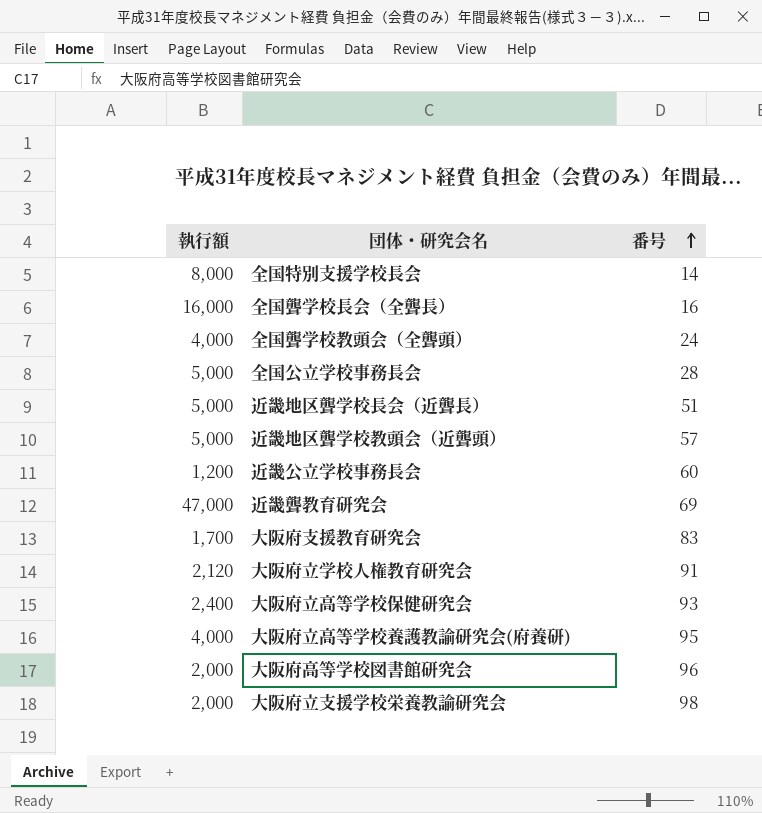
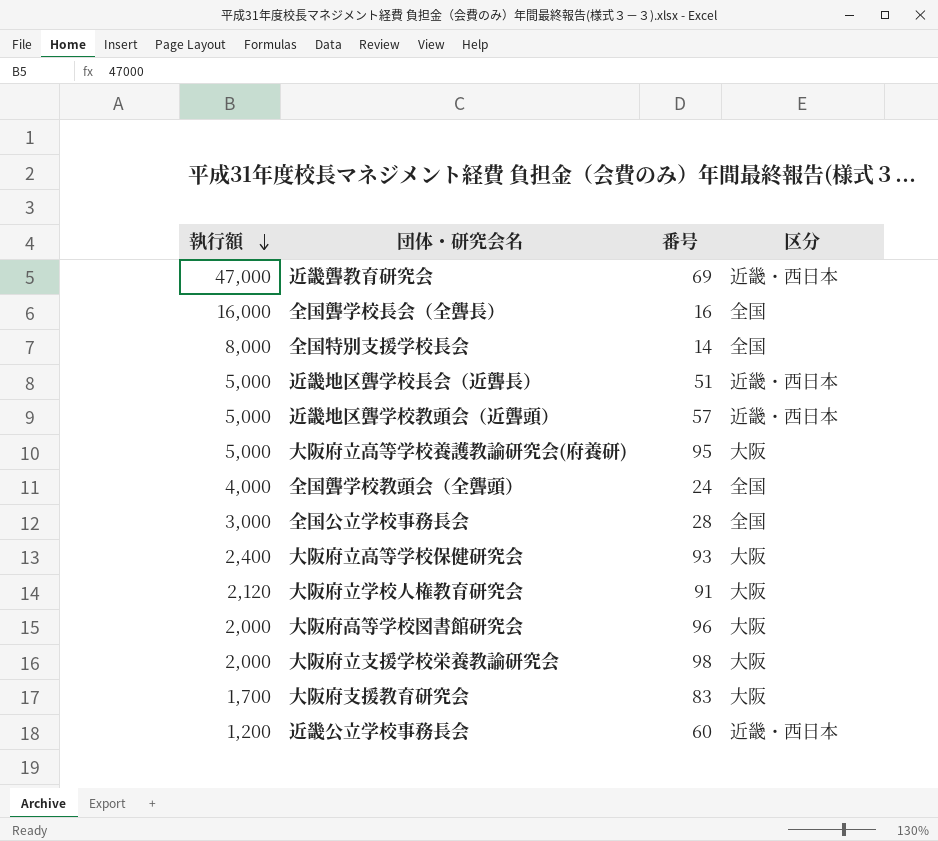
row order: 番号 ascending -> 執行額 descending
column 区分 | position: none -> 4
大阪府立高等学校養護教諭研究会(府養研) | 執行額: 4,000 -> 5,000
全国公立学校事務長会 | 執行額: 5,000 -> 3,000

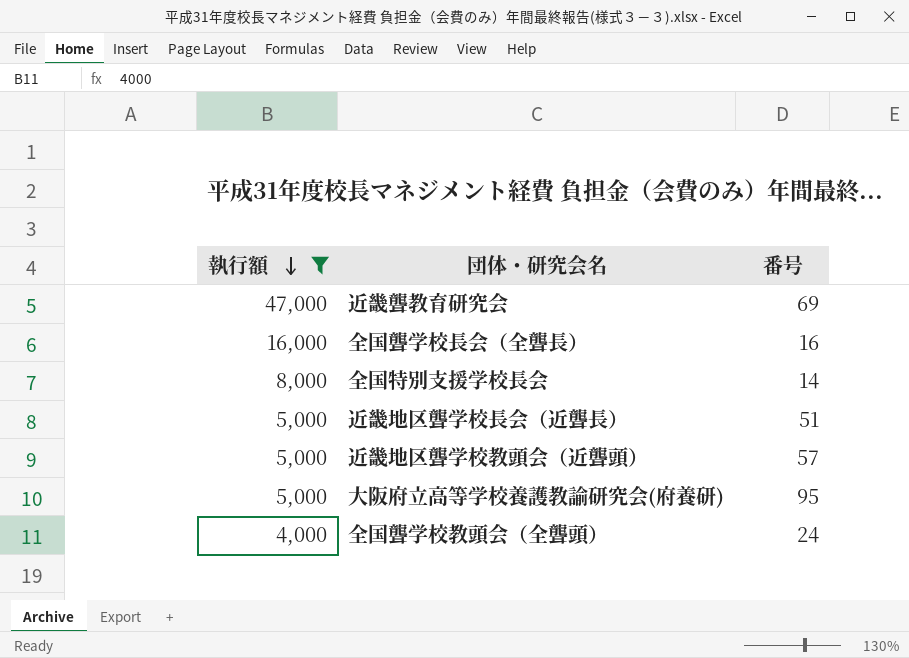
filter: none -> 執行額 >= 4,000
column 区分 | position: 4 -> none

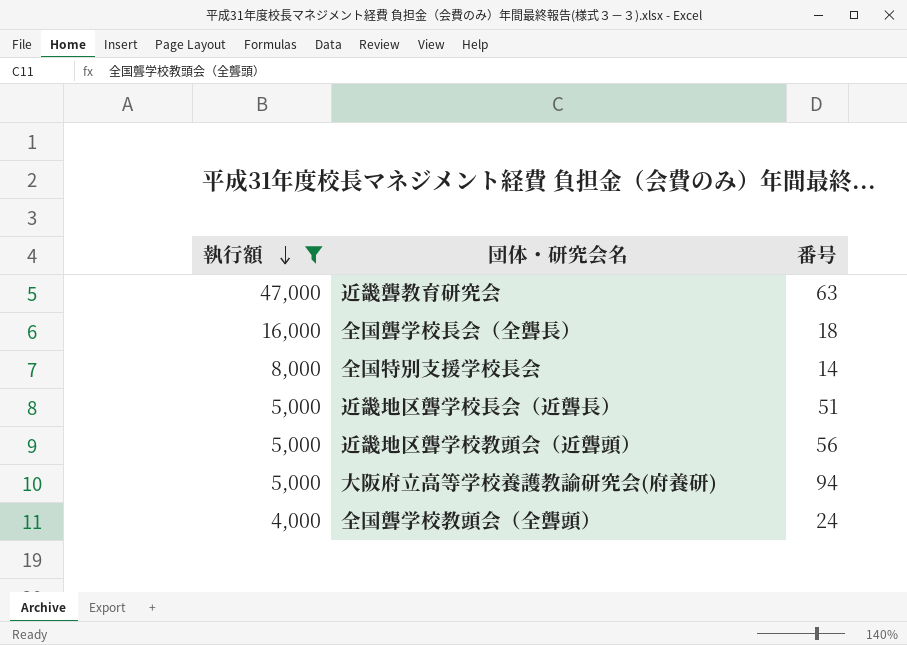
近畿聾教育研究会 | 番号: 69 -> 63
全国聾学校長会（全聾長） | 番号: 16 -> 18
近畿地区聾学校教頭会（近聾頭） | 番号: 57 -> 56
大阪府立高等学校養護教諭研究会(府養研) | 番号: 95 -> 94

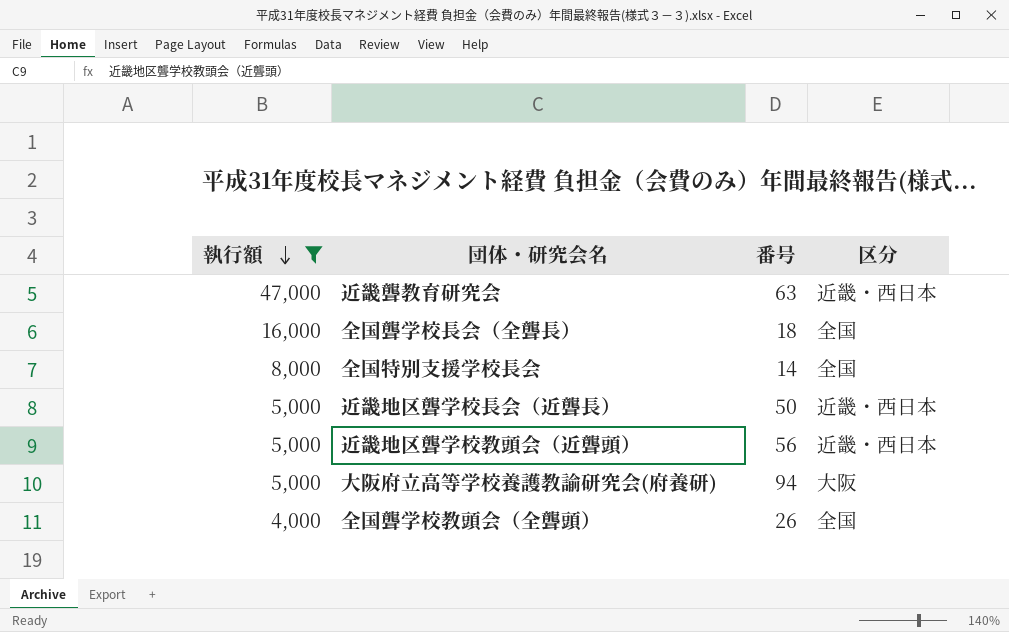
column 区分 | position: none -> 4
近畿地区聾学校長会（近聾長） | 番号: 51 -> 50
全国聾学校教頭会（全聾頭） | 番号: 24 -> 26

